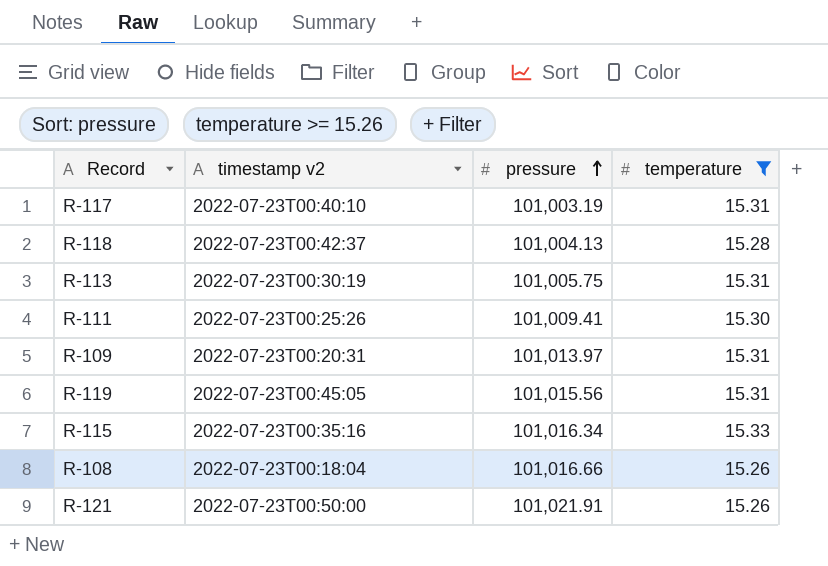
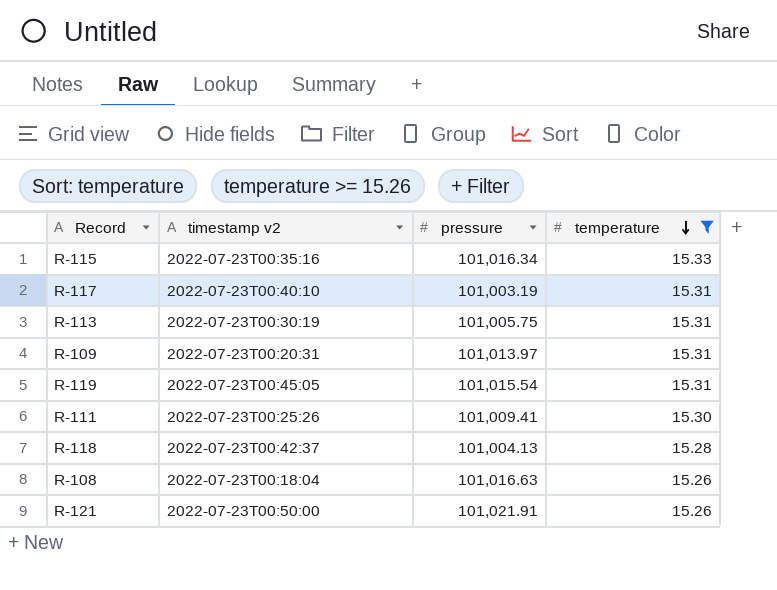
row order: pressure ascending -> temperature descending
R-119 | pressure: 101,015.56 -> 101,015.54
R-108 | pressure: 101,016.66 -> 101,016.63

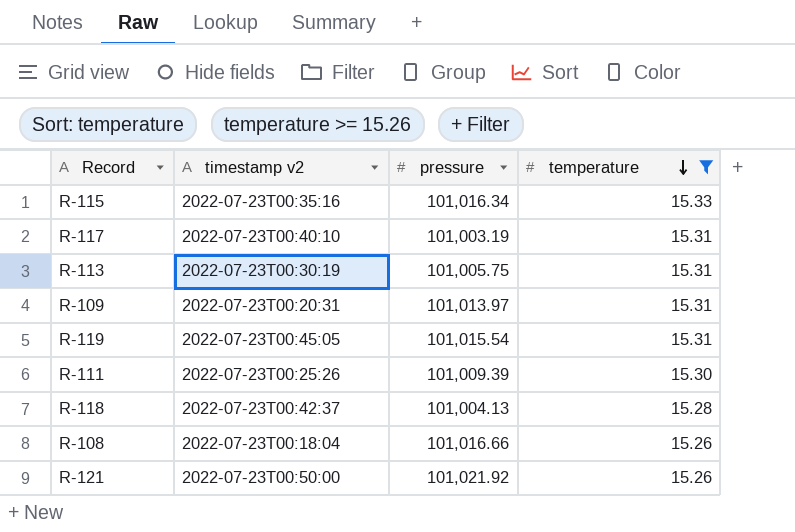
R-111 | pressure: 101,009.41 -> 101,009.39
R-108 | pressure: 101,016.63 -> 101,016.66
R-121 | pressure: 101,021.91 -> 101,021.92

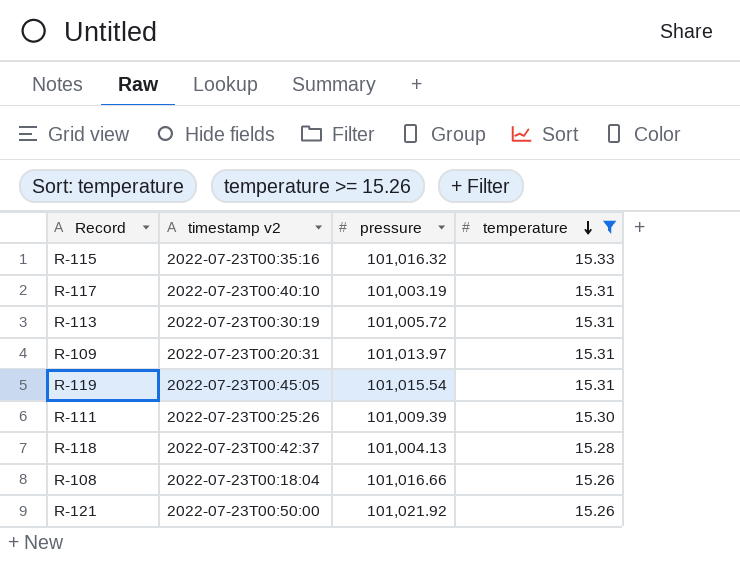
R-115 | pressure: 101,016.34 -> 101,016.32
R-113 | pressure: 101,005.75 -> 101,005.72

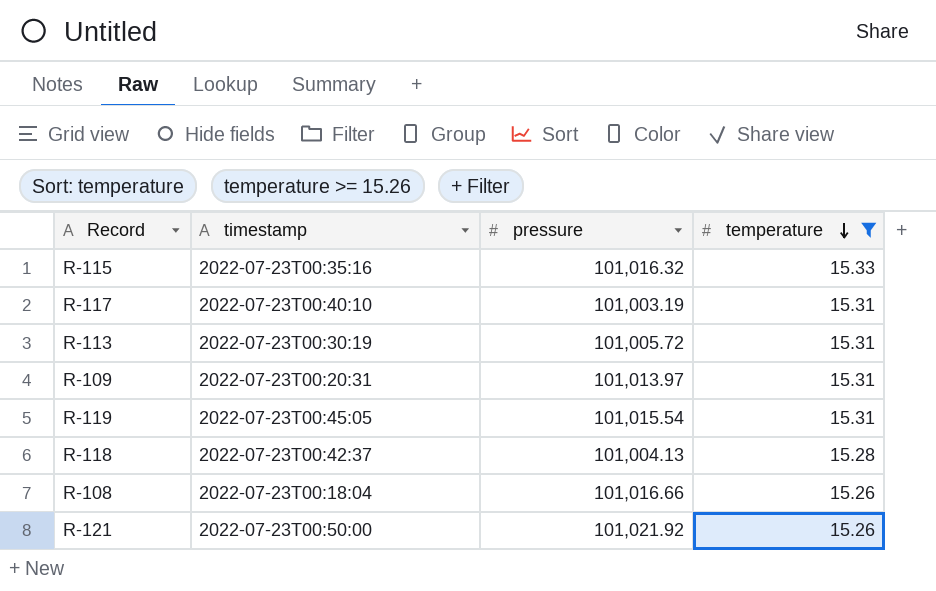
column name: timestamp v2 -> timestamp
row R-111: 2022-07-23T00:25:26 | 101,009.39 | 15.30 -> none

